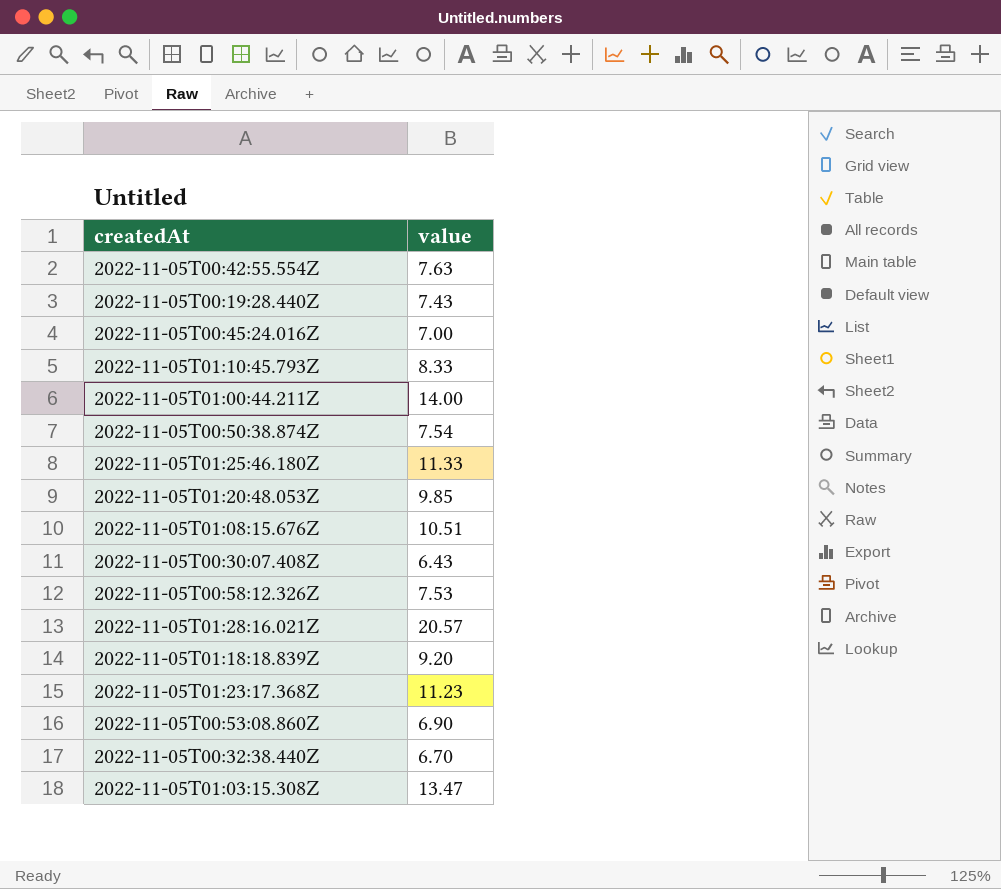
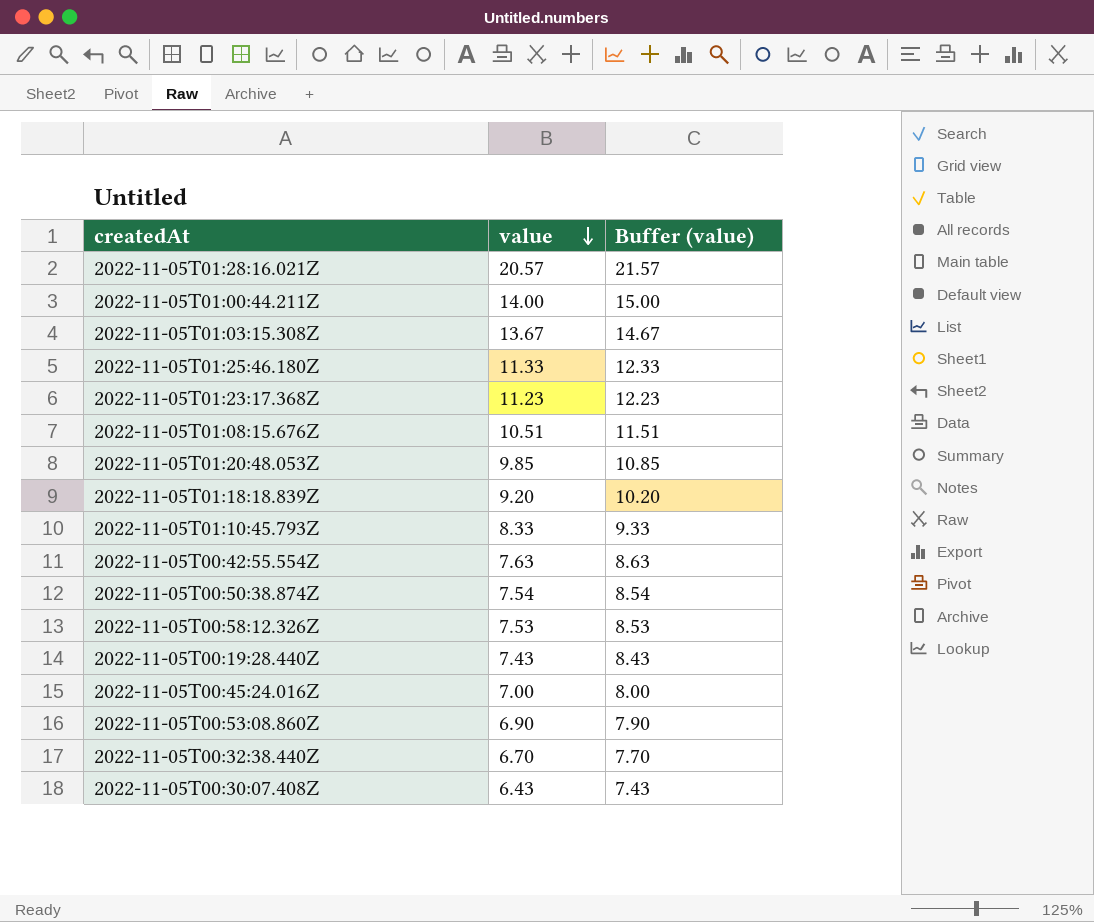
row order: none -> value descending
column Buffer (value) | formula: none -> [value] + 1
2022-11-05T01:03:15.308Z | value: 13.47 -> 13.67

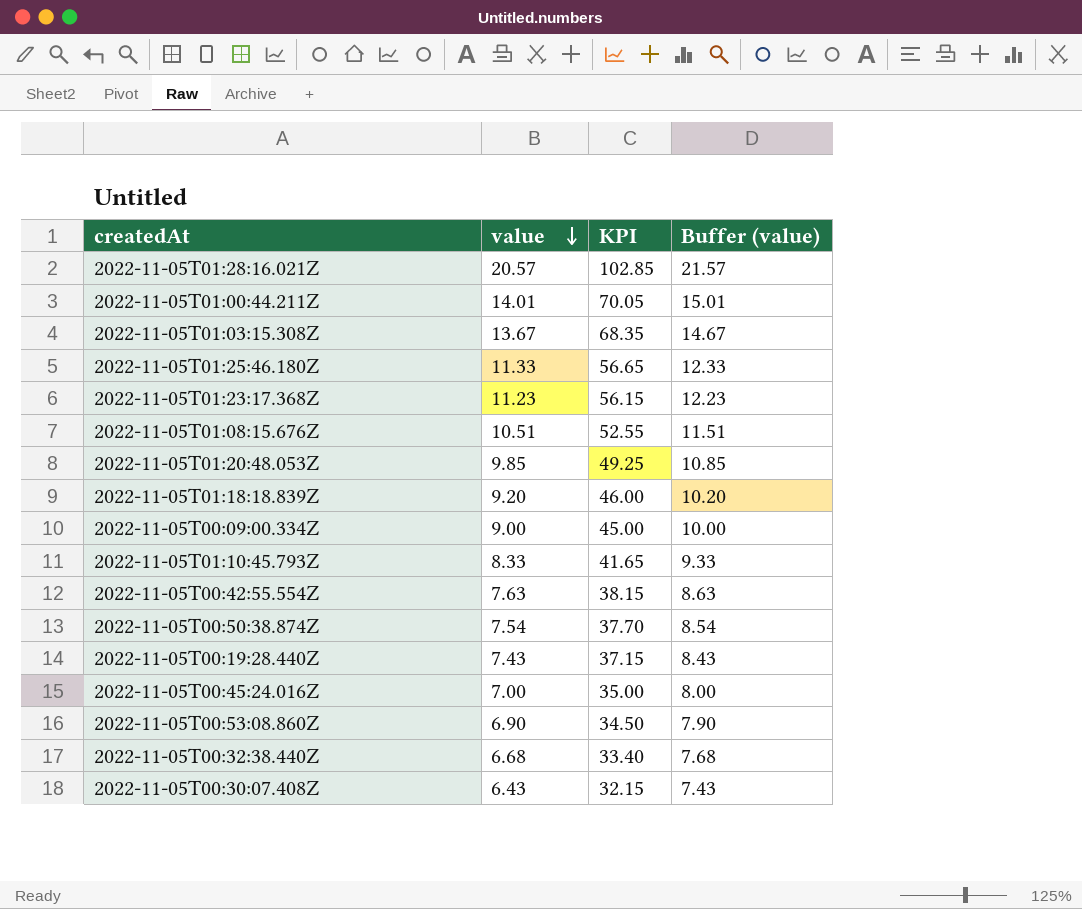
column KPI | formula: none -> [value] * 5
row 2022-11-05T00:58:12.326Z: 7.53 | 8.53 -> none
2022-11-05T01:00:44.211Z | value: 14.00 -> 14.01
2022-11-05T01:00:44.211Z | Buffer (value): 15.00 -> 15.01
row 2022-11-05T00:09:00.334Z: none -> 9.00 | 45.00 | 10.00
2022-11-05T00:32:38.440Z | value: 6.70 -> 6.68
2022-11-05T00:32:38.440Z | Buffer (value): 7.70 -> 7.68

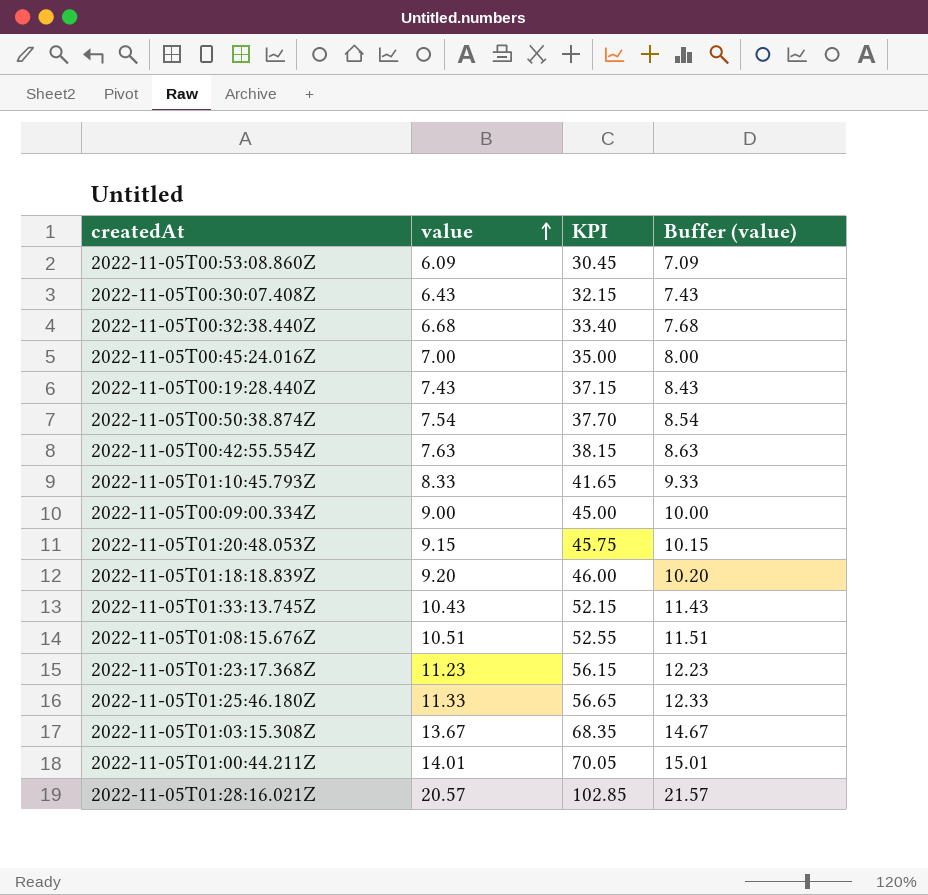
row order: value descending -> value ascending
2022-11-05T00:53:08.860Z | value: 6.90 -> 6.09
2022-11-05T00:53:08.860Z | KPI: 34.50 -> 30.45
2022-11-05T00:53:08.860Z | Buffer (value): 7.90 -> 7.09
2022-11-05T01:20:48.053Z | value: 9.85 -> 9.15
2022-11-05T01:20:48.053Z | KPI: 49.25 -> 45.75
2022-11-05T01:20:48.053Z | Buffer (value): 10.85 -> 10.15
row 2022-11-05T01:33:13.745Z: none -> 10.43 | 52.15 | 11.43

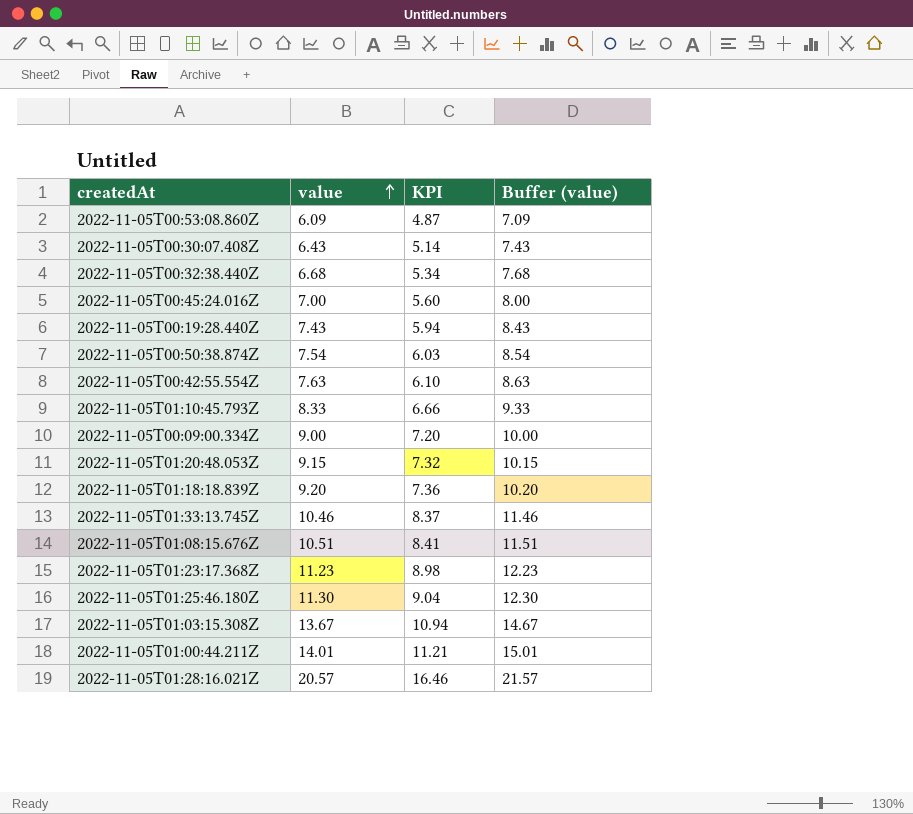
column KPI | formula: [value] * 5 -> [value] * 0.8
2022-11-05T01:33:13.745Z | value: 10.43 -> 10.46
2022-11-05T01:33:13.745Z | Buffer (value): 11.43 -> 11.46
2022-11-05T01:25:46.180Z | value: 11.33 -> 11.30
2022-11-05T01:25:46.180Z | Buffer (value): 12.33 -> 12.30

